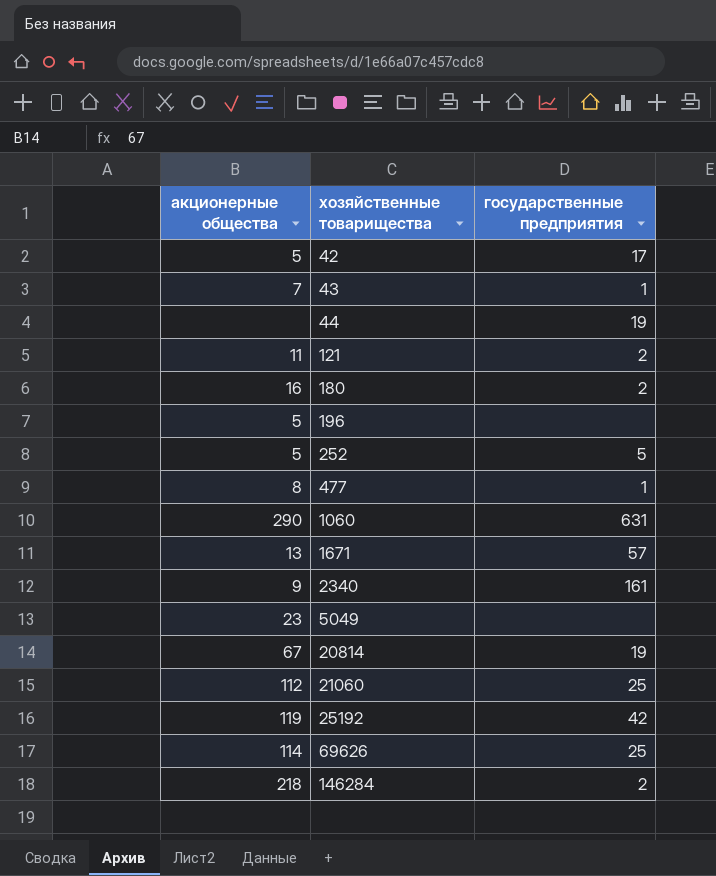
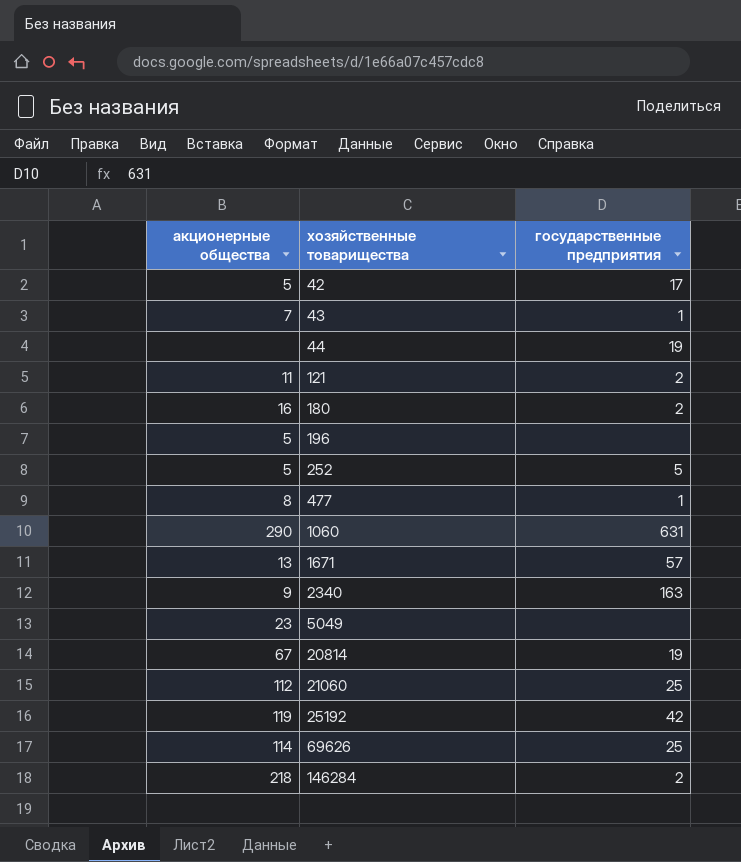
2340 | государственные предприятия: 161 -> 163

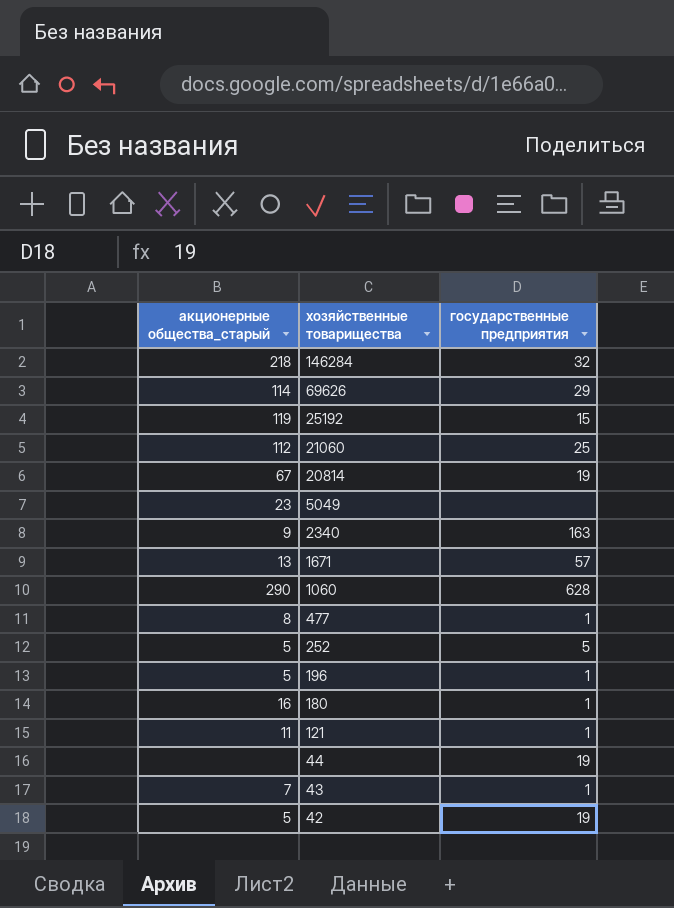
row order: хозяйственные товарищества ascending -> хозяйственные товарищества descending
column name: акционерные общества -> акционерные общества_старый
146284 | государственные предприятия: 2 -> 32
69626 | государственные предприятия: 25 -> 29
25192 | государственные предприятия: 42 -> 15
1060 | государственные предприятия: 631 -> 628
196 | государственные предприятия: none -> 1
180 | государственные предприятия: 2 -> 1
121 | государственные предприятия: 2 -> 1
42 | государственные предприятия: 17 -> 19

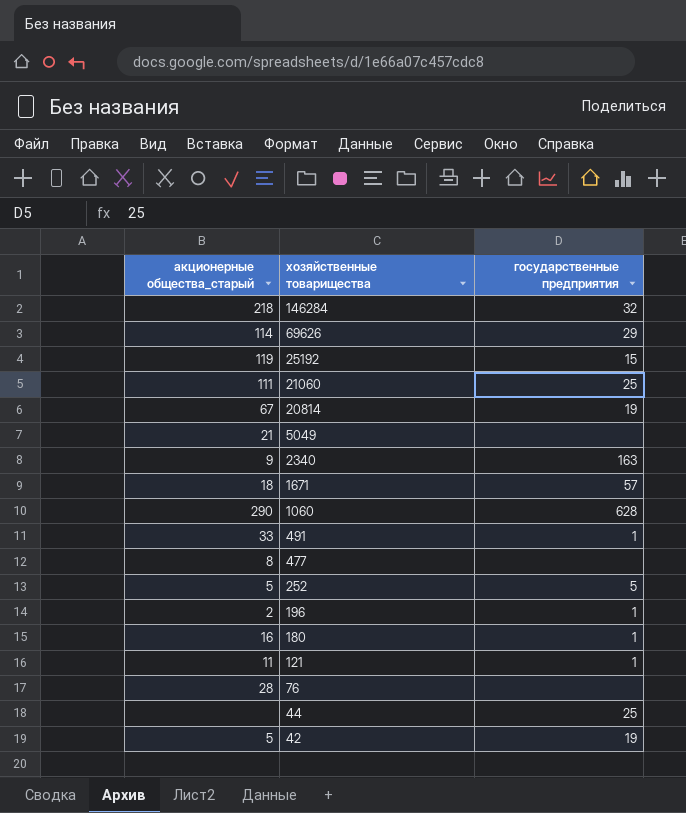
row 43: 7 | 1 -> none
21060 | акционерные общества_старый: 112 -> 111
5049 | акционерные общества_старый: 23 -> 21
1671 | акционерные общества_старый: 13 -> 18
row 491: none -> 33 | 1
477 | государственные предприятия: 1 -> none
196 | акционерные общества_старый: 5 -> 2
row 76: none -> 28 | none
44 | государственные предприятия: 19 -> 25

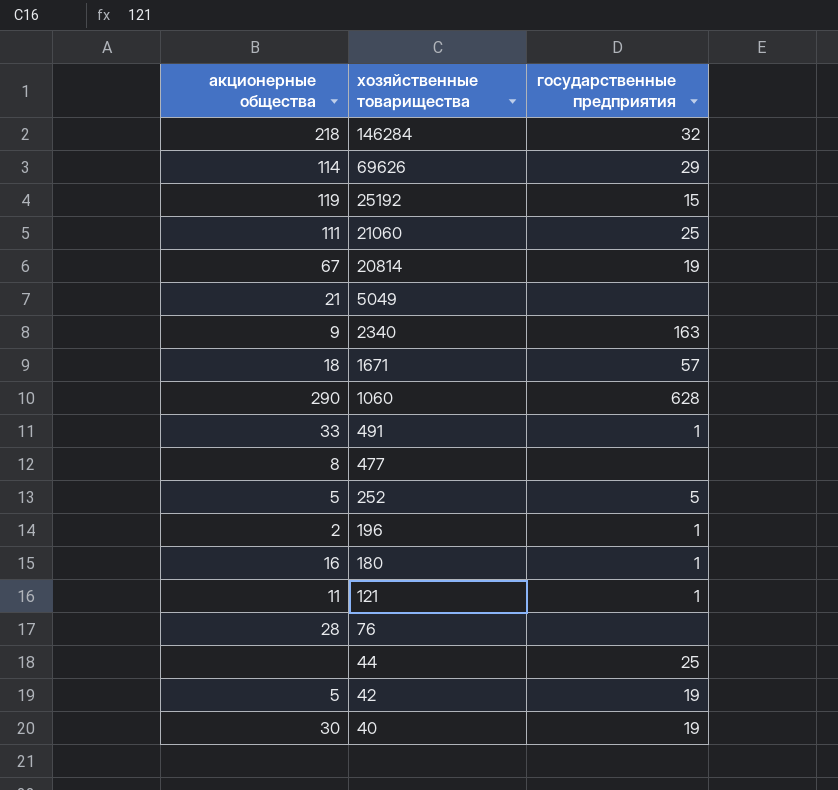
column name: акционерные общества_старый -> акционерные общества
row 40: none -> 30 | 19

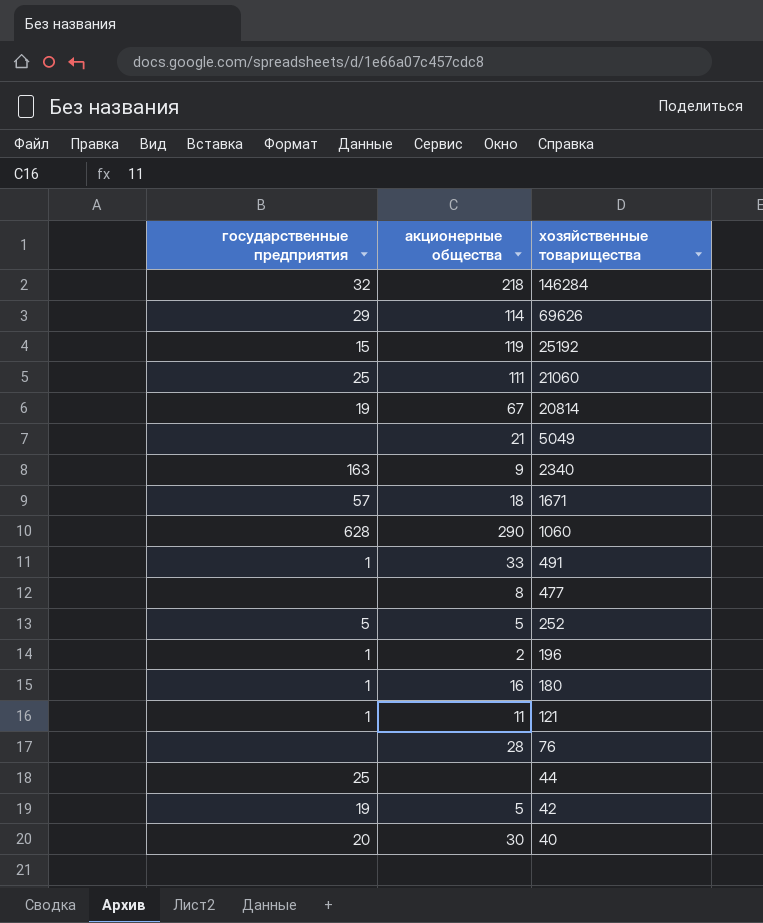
column государственные предприятия | position: 3 -> 1
40 | государственные предприятия: 19 -> 20

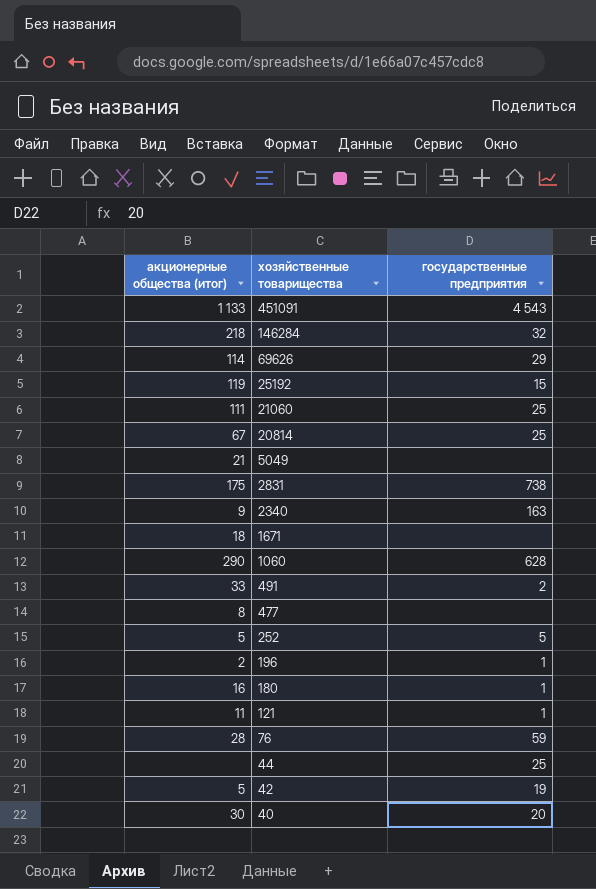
column name: акционерные общества -> акционерные общества (итог)
column государственные предприятия | position: 1 -> 3
row 451091: none -> 1 133 | 4 543
20814 | государственные предприятия: 19 -> 25
row 2831: none -> 175 | 738
1671 | государственные предприятия: 57 -> none
491 | государственные предприятия: 1 -> 2
76 | государственные предприятия: none -> 59

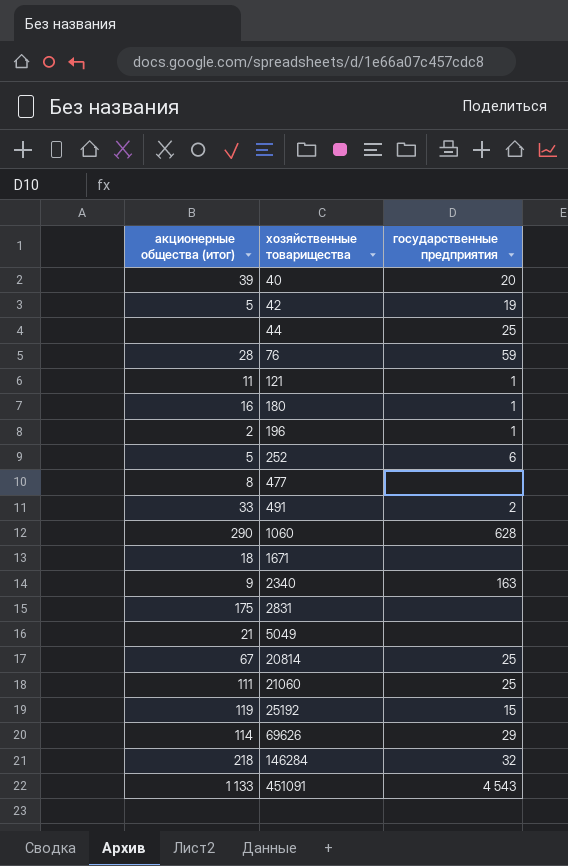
row order: хозяйственные товарищества descending -> хозяйственные товарищества ascending
40 | акционерные общества (итог): 30 -> 39
252 | государственные предприятия: 5 -> 6
2831 | государственные предприятия: 738 -> none

